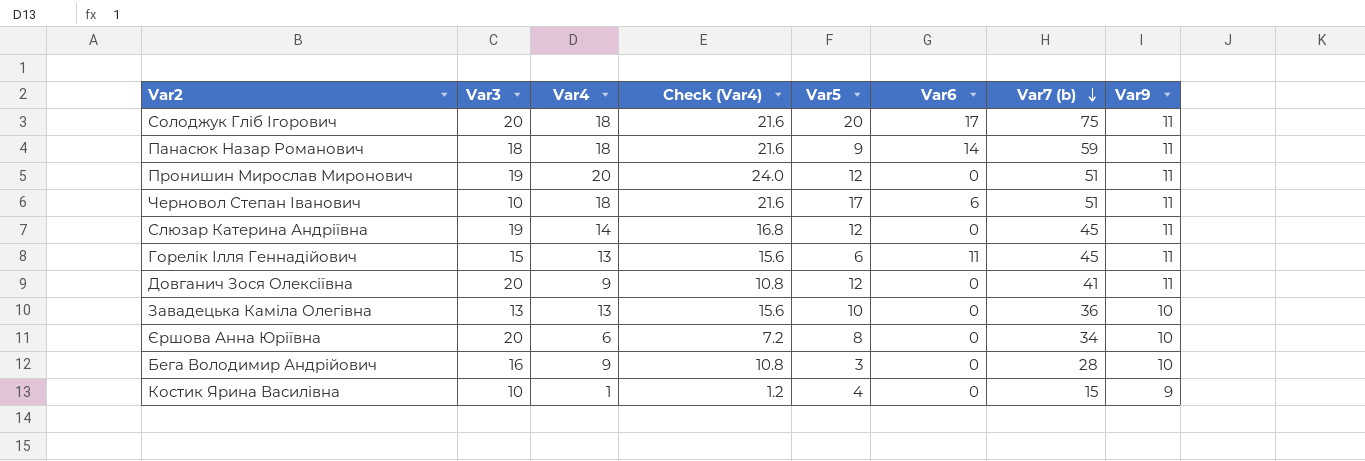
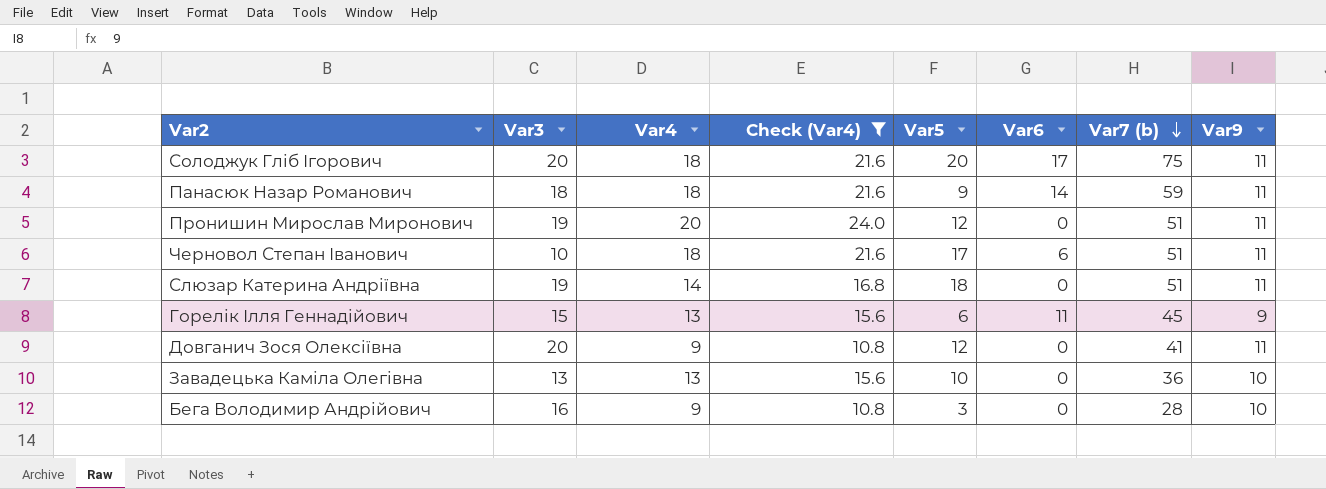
filter: none -> Check (Var4) >= 10.8
Слюзар Катерина Андріївна | Var5: 12 -> 18
Слюзар Катерина Андріївна | Var7 (b): 45 -> 51
Горелік Ілля Геннадійович | Var9: 11 -> 9

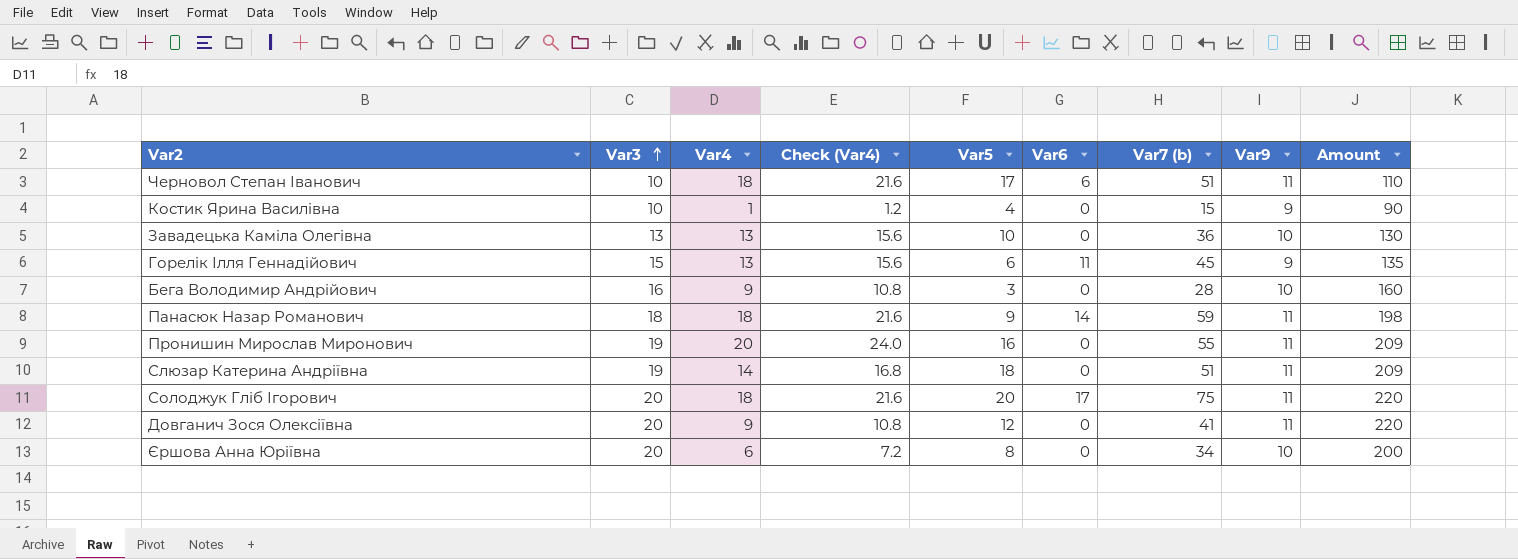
filter: Check (Var4) >= 10.8 -> none
row order: Var7 (b) descending -> Var3 ascending
column Amount | formula: none -> [Var3] * [Var9]
Пронишин Мирослав Миронович | Var5: 12 -> 16
Пронишин Мирослав Миронович | Var7 (b): 51 -> 55

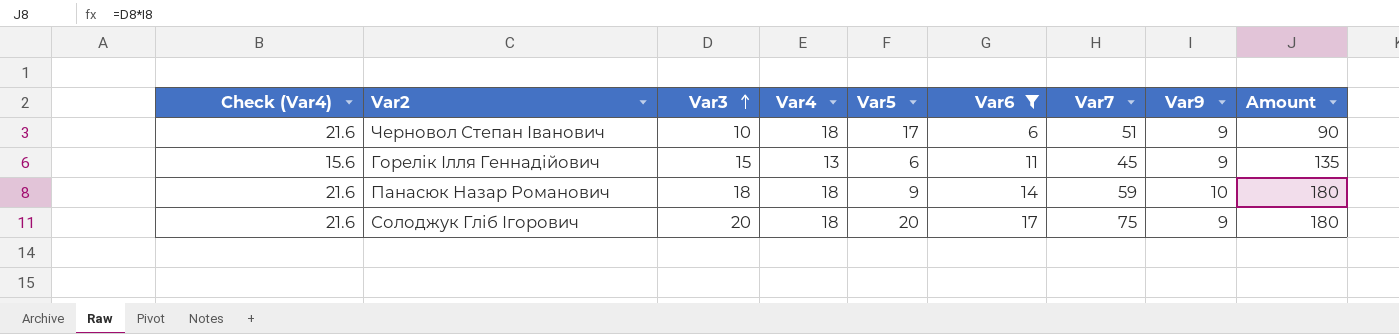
filter: none -> Var6 != 0
column Check (Var4) | position: 4 -> 1
column name: Var7 (b) -> Var7
Черновол Степан Іванович | Var9: 11 -> 9
Черновол Степан Іванович | Amount: 110 -> 90
Панасюк Назар Романович | Var9: 11 -> 10
Панасюк Назар Романович | Amount: 198 -> 180
Солоджук Гліб Ігорович | Var9: 11 -> 9
Солоджук Гліб Ігорович | Amount: 220 -> 180

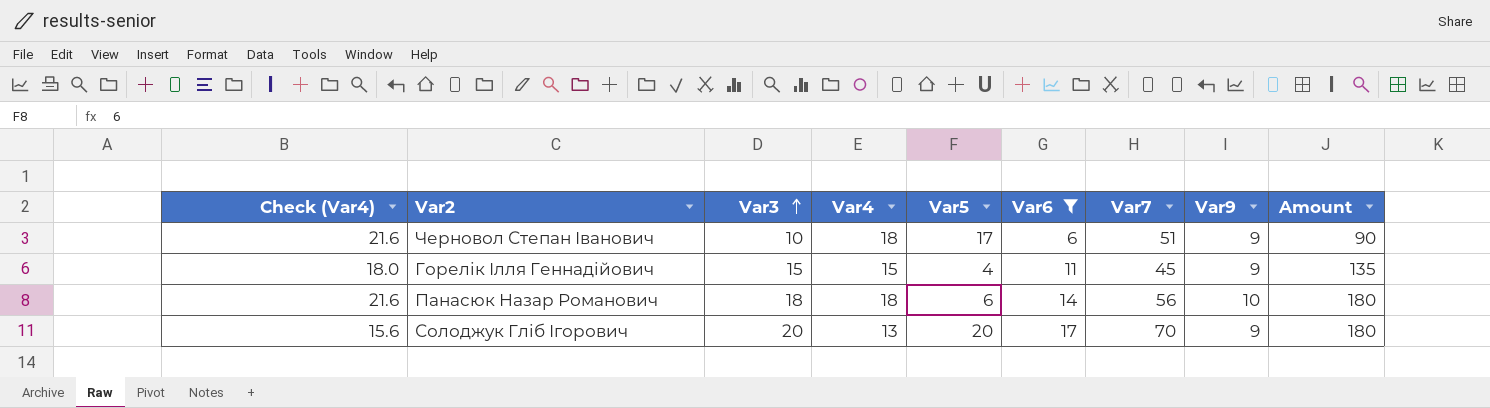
Горелік Ілля Геннадійович | Check (Var4): 15.6 -> 18.0
Горелік Ілля Геннадійович | Var4: 13 -> 15
Горелік Ілля Геннадійович | Var5: 6 -> 4
Панасюк Назар Романович | Var5: 9 -> 6
Панасюк Назар Романович | Var7: 59 -> 56
Солоджук Гліб Ігорович | Check (Var4): 21.6 -> 15.6
Солоджук Гліб Ігорович | Var4: 18 -> 13
Солоджук Гліб Ігорович | Var7: 75 -> 70

